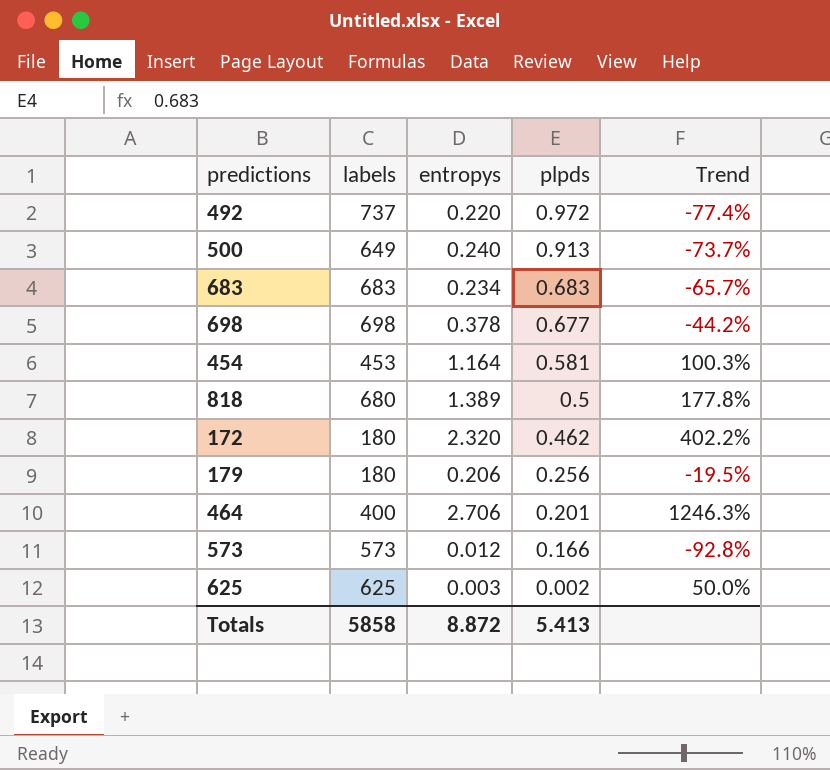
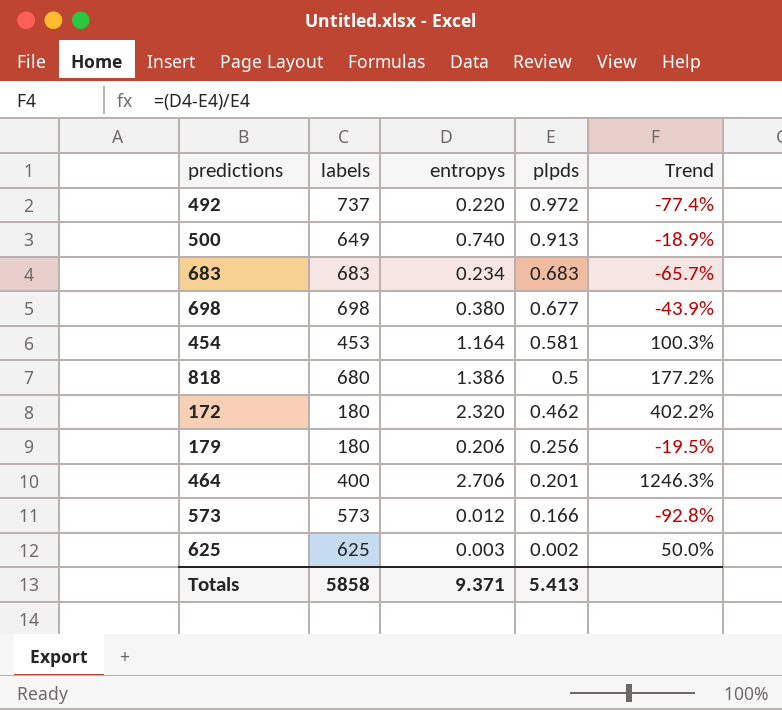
500 | entropys: 0.240 -> 0.740
500 | Trend: -73.7% -> -18.9%
698 | entropys: 0.378 -> 0.380
698 | Trend: -44.2% -> -43.9%
818 | entropys: 1.389 -> 1.386
818 | Trend: 177.8% -> 177.2%
Totals | entropys: 8.872 -> 9.371

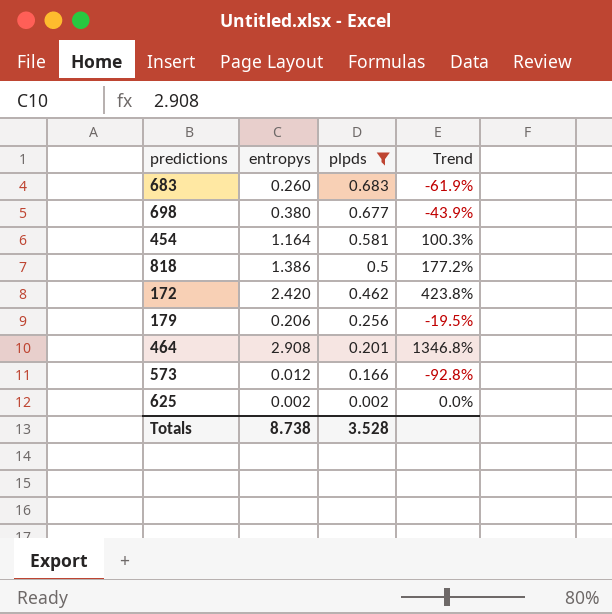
filter: none -> plpds <= 0.683
column labels | position: 2 -> none
683 | entropys: 0.234 -> 0.260
683 | Trend: -65.7% -> -61.9%
172 | entropys: 2.320 -> 2.420
172 | Trend: 402.2% -> 423.8%
464 | entropys: 2.706 -> 2.908
464 | Trend: 1246.3% -> 1346.8%
625 | entropys: 0.003 -> 0.002
625 | Trend: 50.0% -> 0.0%
Totals | entropys: 9.371 -> 8.738
Totals | plpds: 5.413 -> 3.528

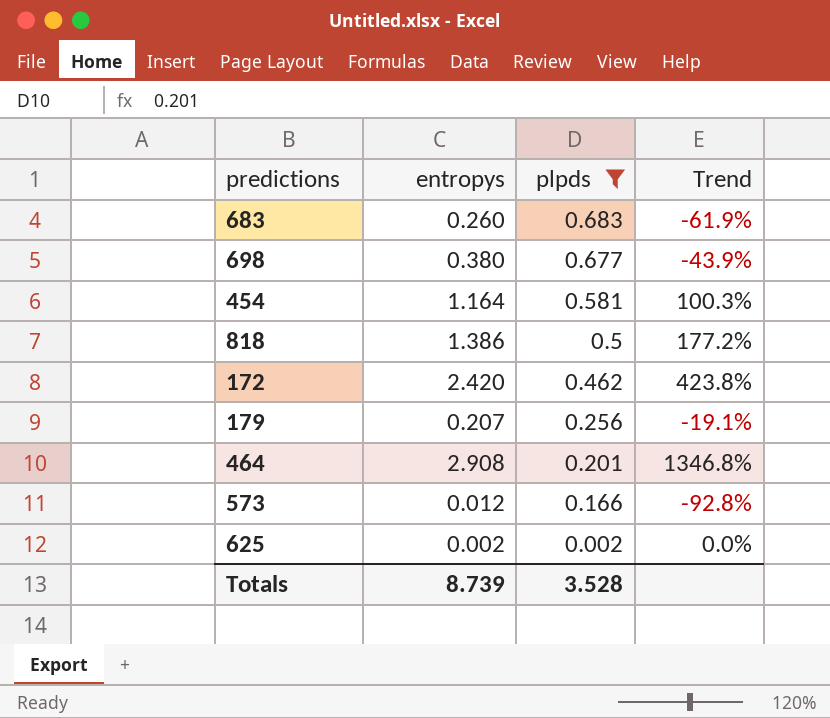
179 | entropys: 0.206 -> 0.207
179 | Trend: -19.5% -> -19.1%
Totals | entropys: 8.738 -> 8.739

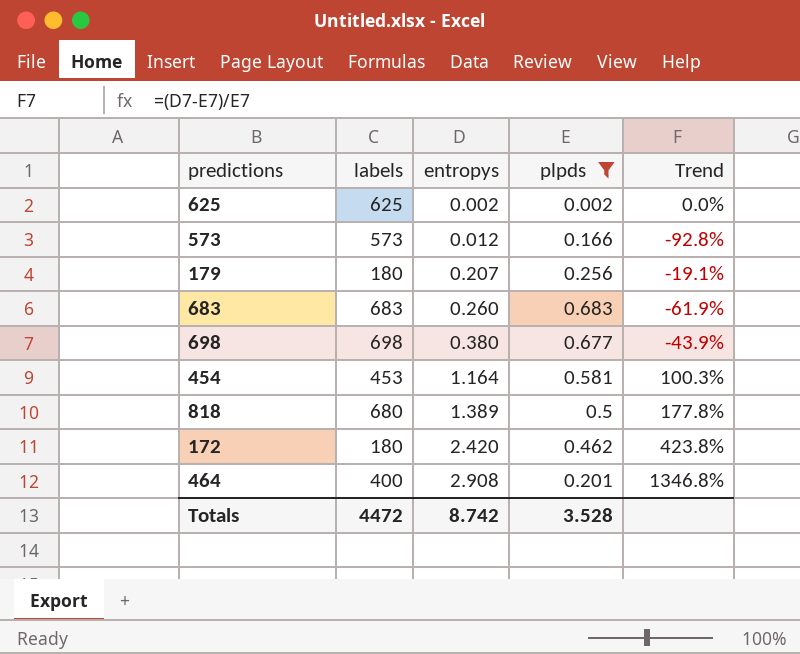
row order: plpds descending -> entropys ascending
column labels | position: none -> 2
818 | entropys: 1.386 -> 1.389
818 | Trend: 177.2% -> 177.8%
Totals | entropys: 8.739 -> 8.742

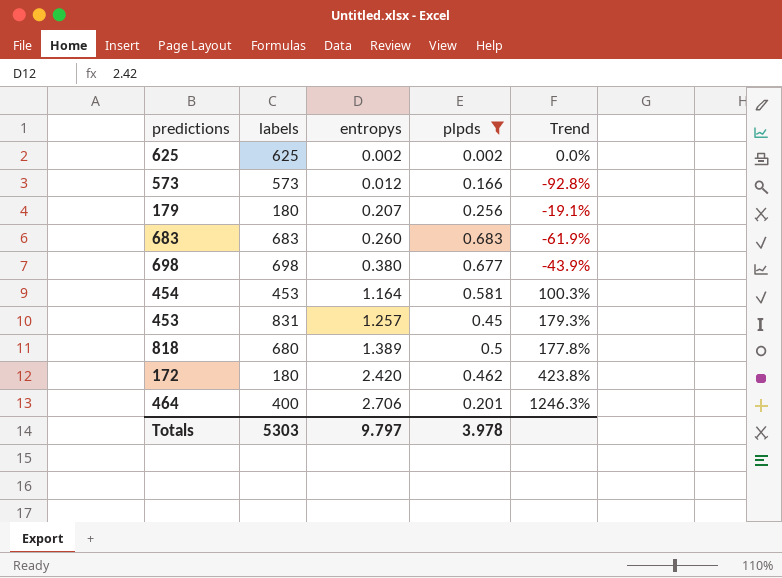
row 453: none -> 831 | 1.257 | 0.45 | 179.3%
464 | entropys: 2.908 -> 2.706
464 | Trend: 1346.8% -> 1246.3%
Totals | labels: 4472 -> 5303
Totals | entropys: 8.742 -> 9.797
Totals | plpds: 3.528 -> 3.978

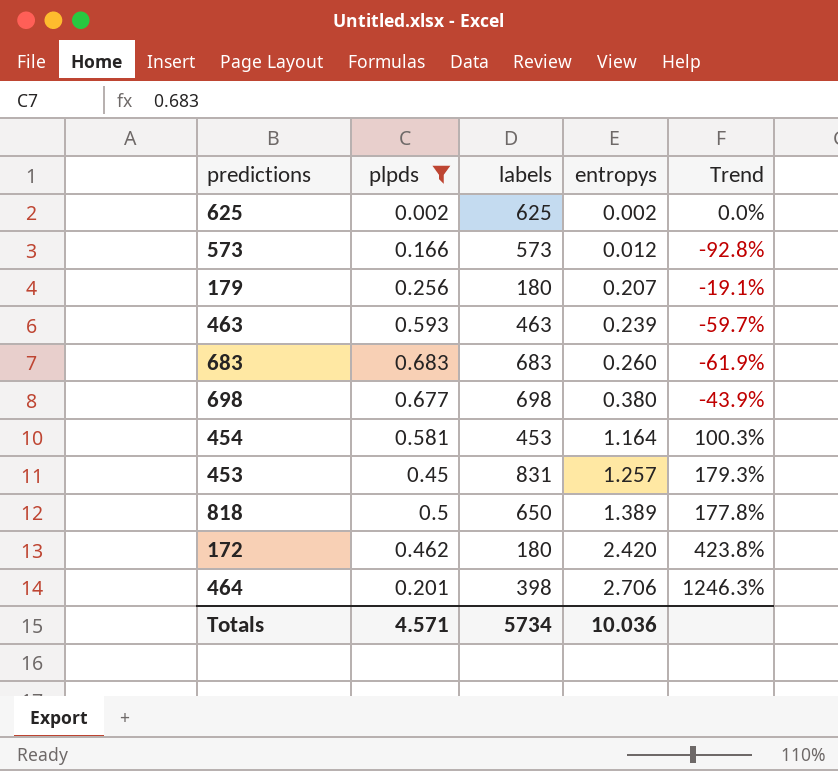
column plpds | position: 4 -> 2
row 463: none -> 0.593 | 463 | 0.239 | -59.7%
818 | labels: 680 -> 650
464 | labels: 400 -> 398
Totals | plpds: 3.978 -> 4.571
Totals | labels: 5303 -> 5734
Totals | entropys: 9.797 -> 10.036

